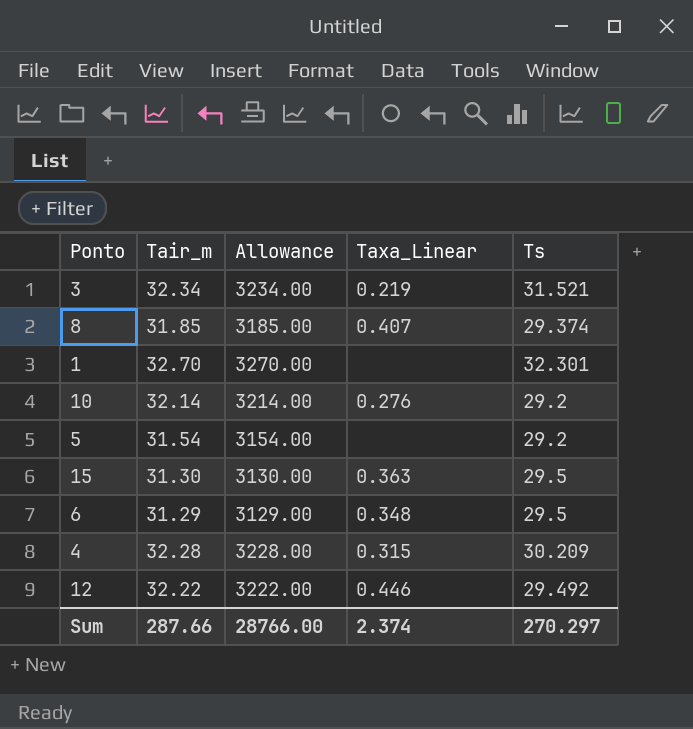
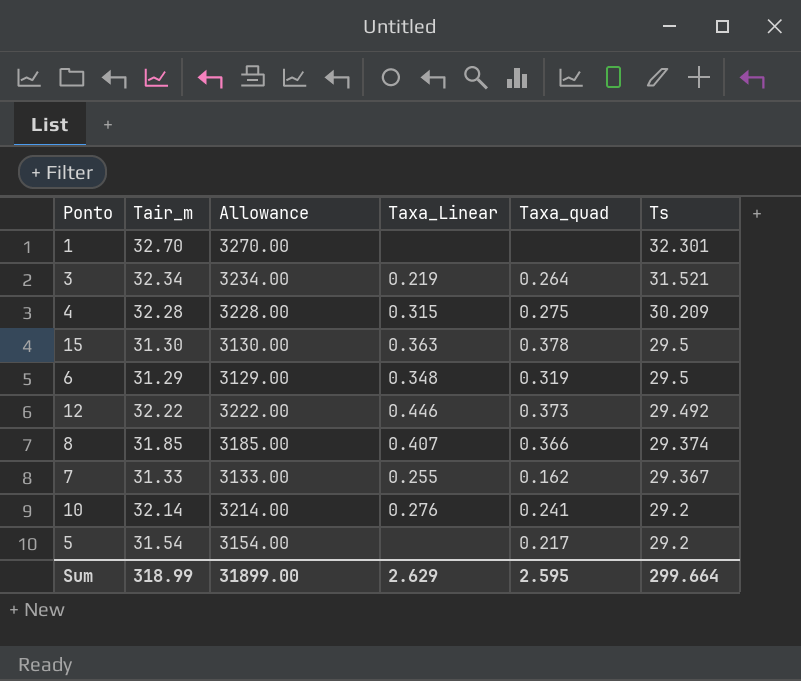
row order: none -> Ts descending
column Taxa_quad | position: none -> 5
row 7: none -> 31.33 | 3133.00 | 0.255 | 0.162 | 29.367
Sum | Tair_m: 287.66 -> 318.99
Sum | Allowance: 28766.00 -> 31899.00
Sum | Taxa_Linear: 2.374 -> 2.629
Sum | Ts: 270.297 -> 299.664

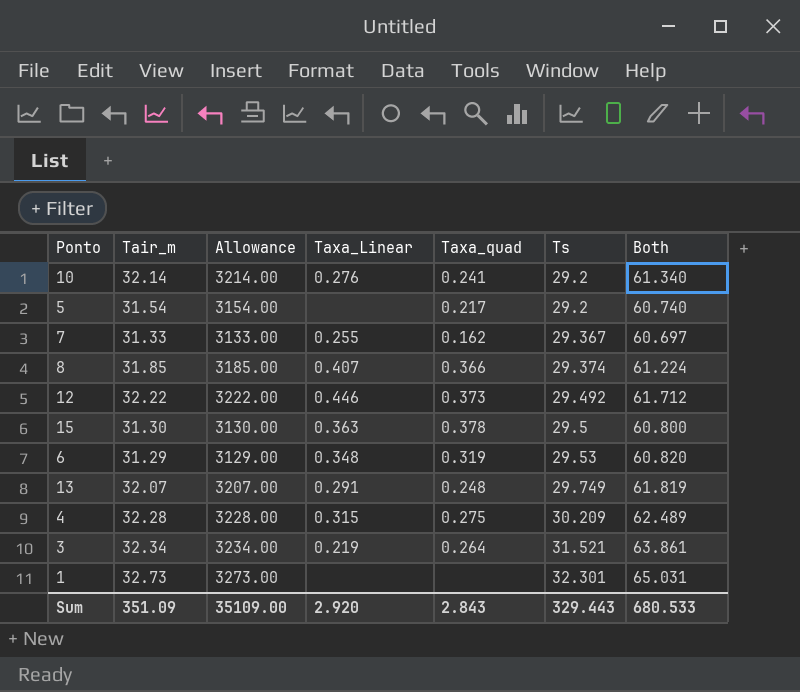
row order: Ts descending -> Ts ascending
column Both | formula: none -> [Tair_m] + [Ts]
6 | Ts: 29.5 -> 29.53
row 13: none -> 32.07 | 3207.00 | 0.291 | 0.248 | 29.749 | 61.819
1 | Tair_m: 32.70 -> 32.73
1 | Allowance: 3270.00 -> 3273.00
Sum | Tair_m: 318.99 -> 351.09
Sum | Allowance: 31899.00 -> 35109.00
Sum | Taxa_Linear: 2.629 -> 2.920
Sum | Taxa_quad: 2.595 -> 2.843
Sum | Ts: 299.664 -> 329.443

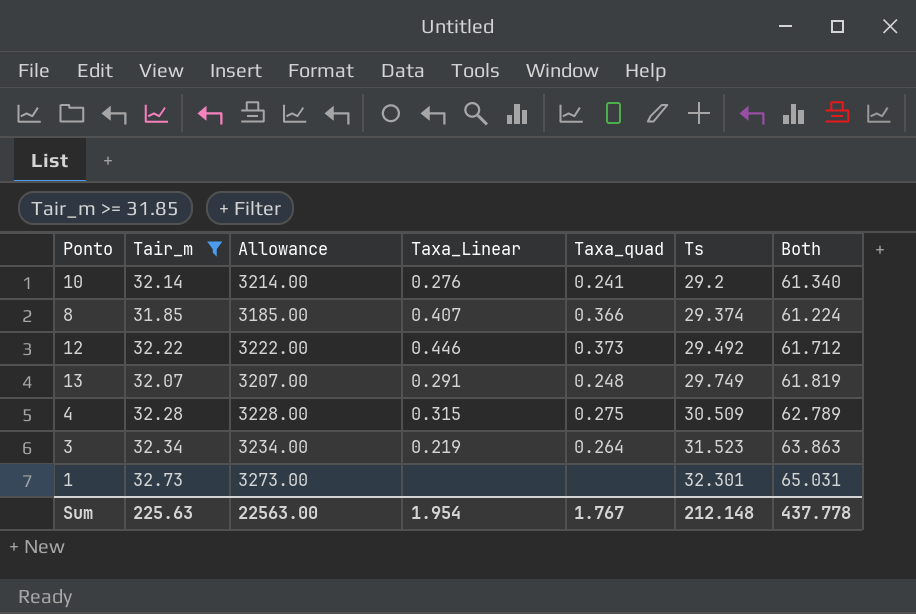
filter: none -> Tair_m >= 31.85
4 | Ts: 30.209 -> 30.509
4 | Both: 62.489 -> 62.789
3 | Ts: 31.521 -> 31.523
3 | Both: 63.861 -> 63.863
Sum | Tair_m: 351.09 -> 225.63
Sum | Allowance: 35109.00 -> 22563.00
Sum | Taxa_Linear: 2.920 -> 1.954
Sum | Taxa_quad: 2.843 -> 1.767
Sum | Ts: 329.443 -> 212.148
Sum | Both: 680.533 -> 437.778

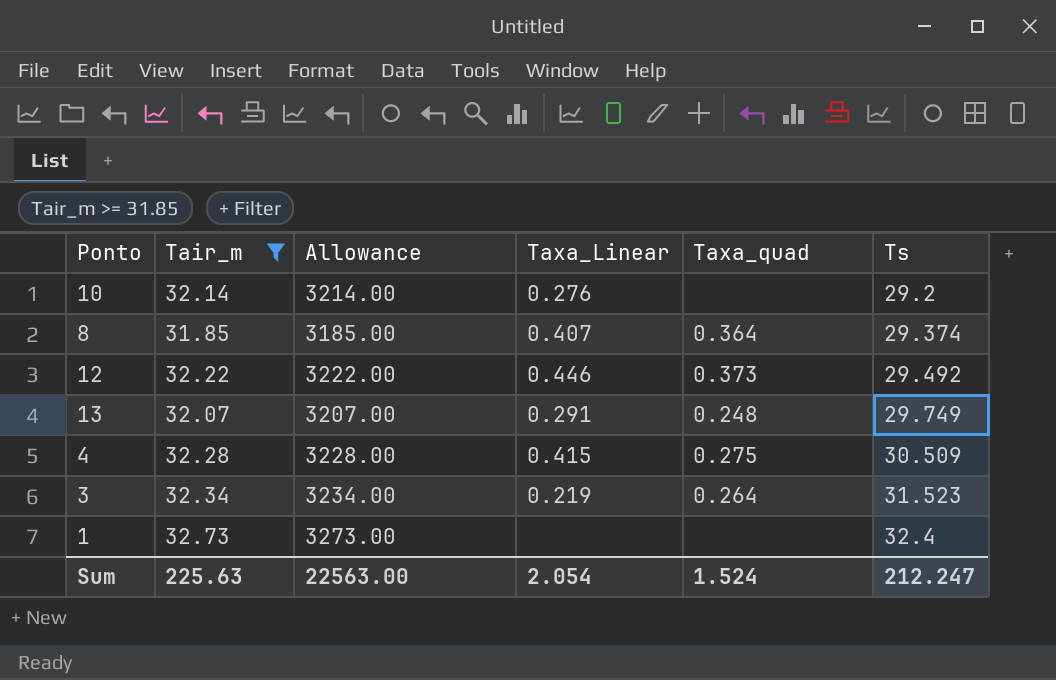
column Both | formula: [Tair_m] + [Ts] -> none
10 | Taxa_quad: 0.241 -> none
8 | Taxa_quad: 0.366 -> 0.364
4 | Taxa_Linear: 0.315 -> 0.415
1 | Ts: 32.301 -> 32.4
Sum | Taxa_Linear: 1.954 -> 2.054
Sum | Taxa_quad: 1.767 -> 1.524
Sum | Ts: 212.148 -> 212.247

